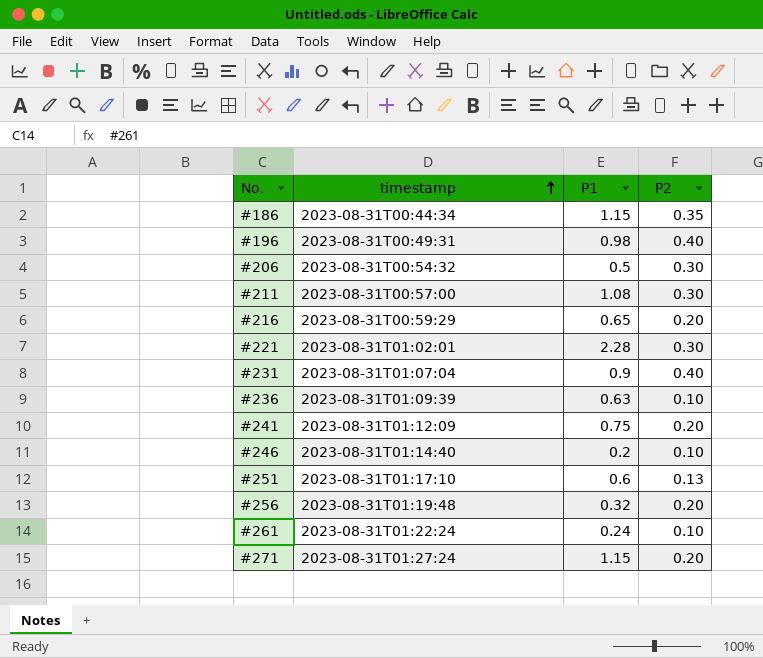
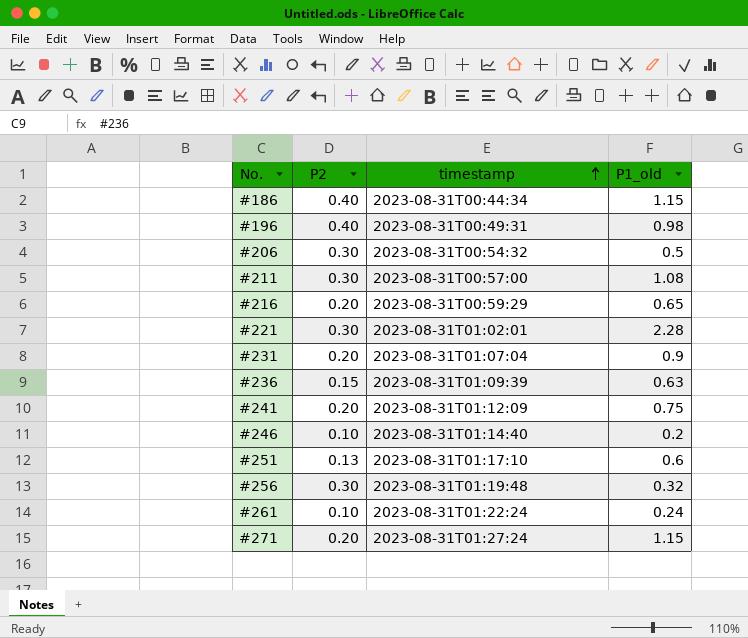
column P2 | position: 4 -> 2
column name: P1 -> P1_old
#186 | P2: 0.35 -> 0.40
#231 | P2: 0.40 -> 0.20
#236 | P2: 0.10 -> 0.15
#256 | P2: 0.20 -> 0.30

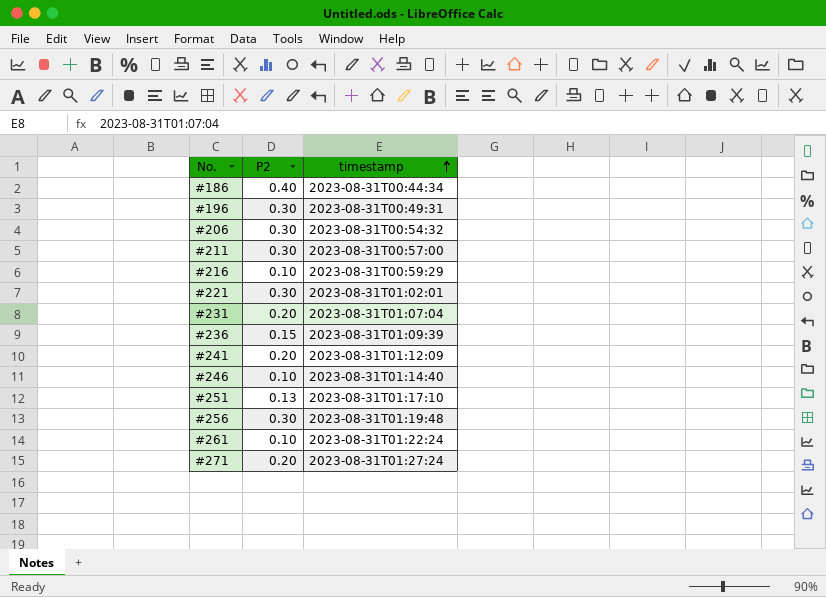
column P1_old | position: 4 -> none
#196 | P2: 0.40 -> 0.30
#216 | P2: 0.20 -> 0.10

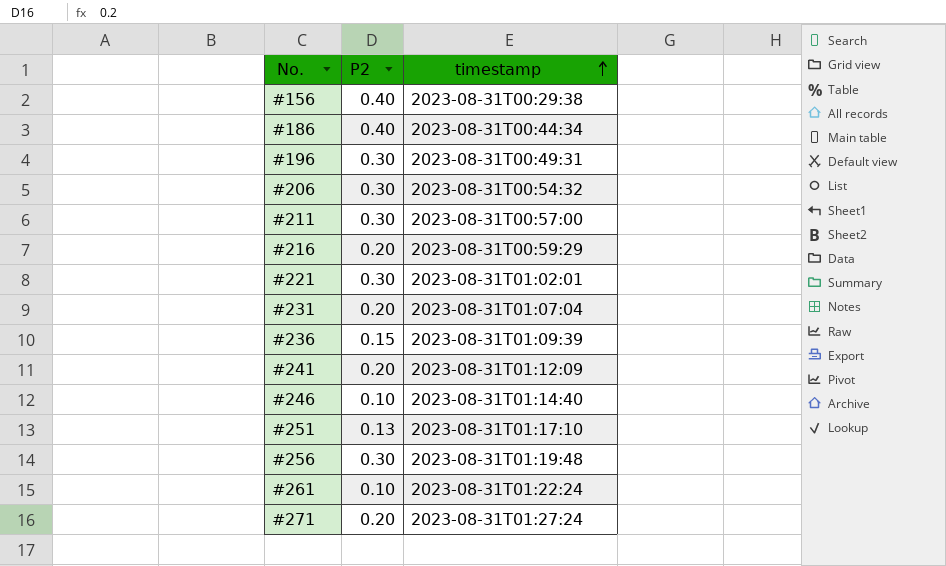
row #156: none -> 0.40 | 2023-08-31T00:29:38
#216 | P2: 0.10 -> 0.20

